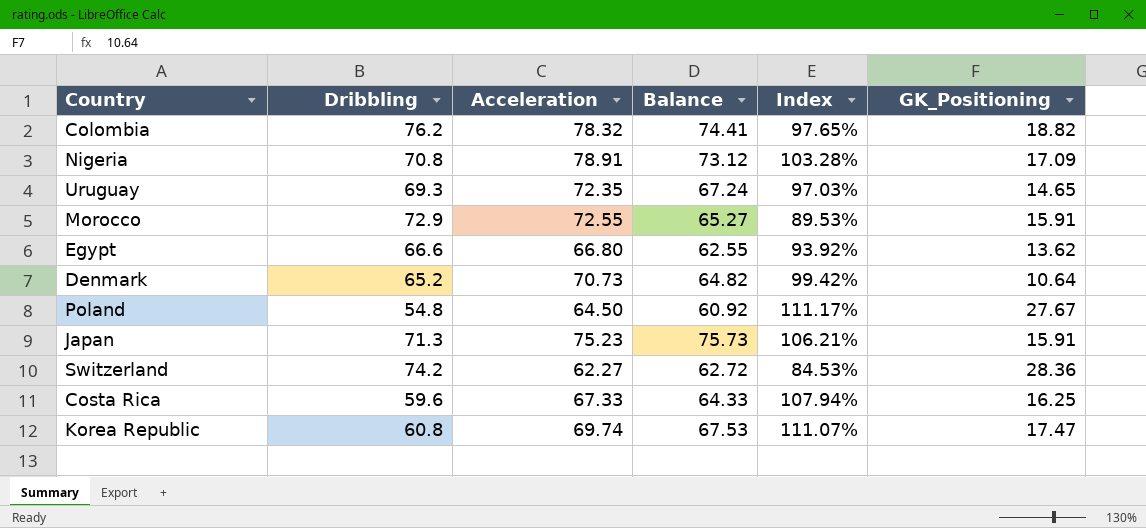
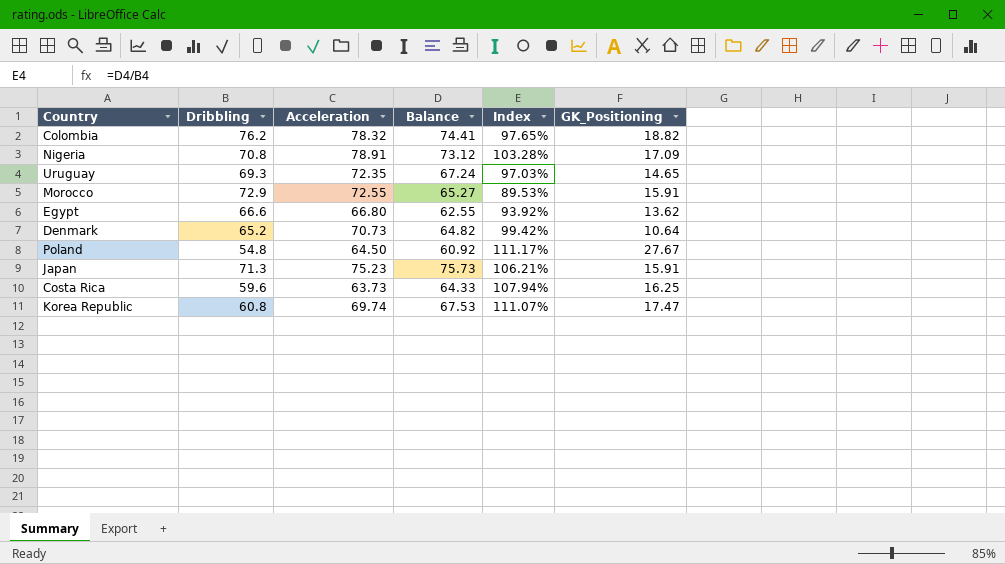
row Switzerland: 74.2 | 62.27 | 62.72 | 84.53% | 28.36 -> none
Costa Rica | Acceleration: 67.33 -> 63.73

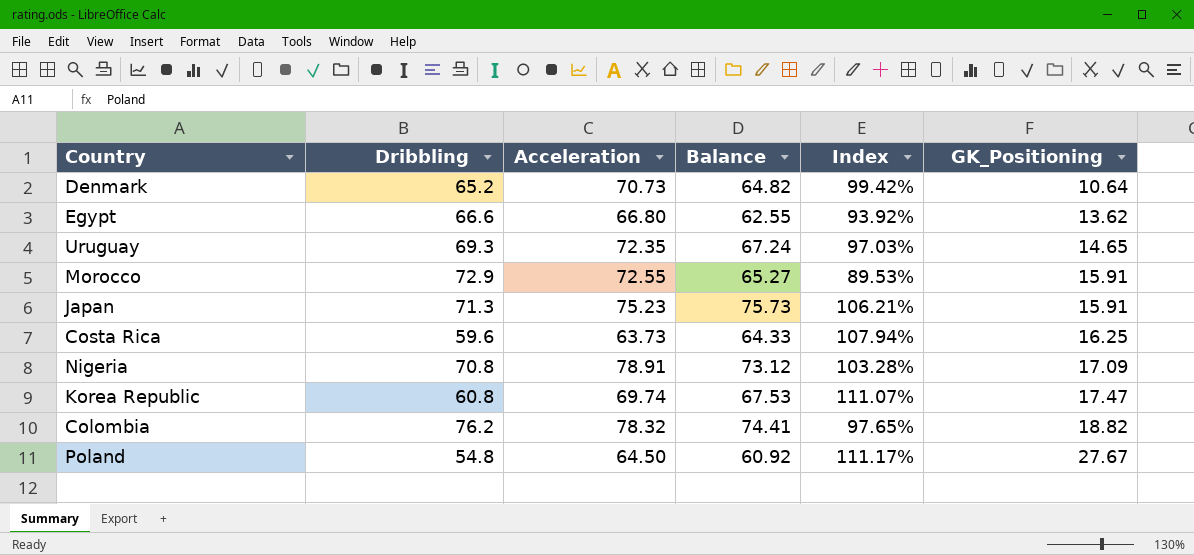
row order: none -> GK_Positioning ascending

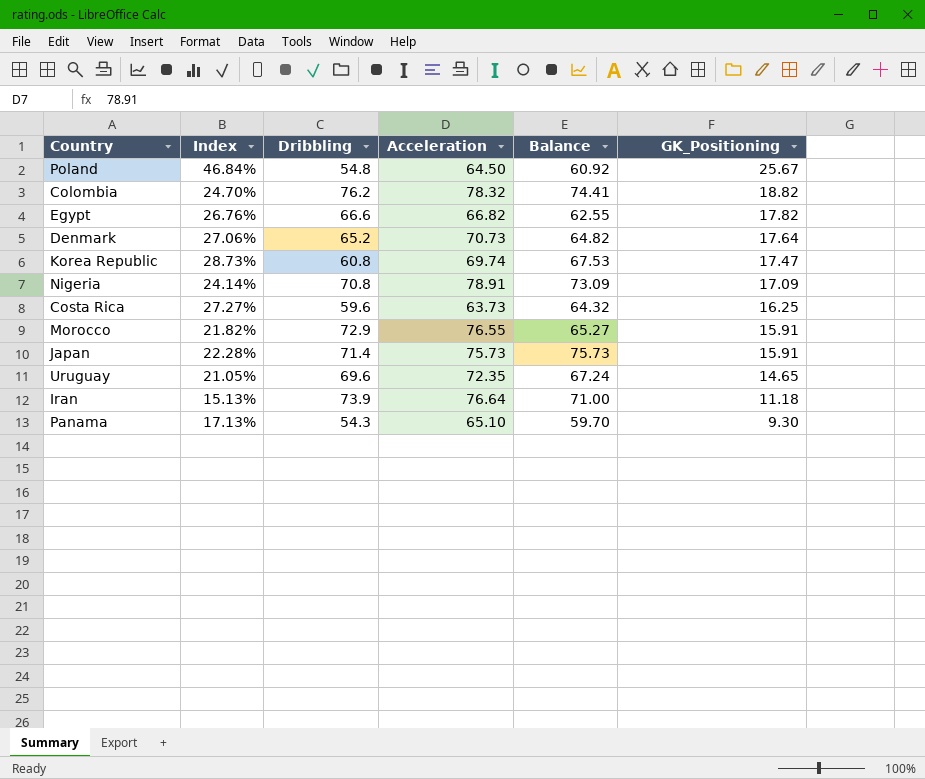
row order: GK_Positioning ascending -> GK_Positioning descending
column Index | formula: [Balance] / [Dribbling] -> [GK_Positioning] / [Dribbling]
column Index | position: 5 -> 2
Poland | GK_Positioning: 27.67 -> 25.67
Egypt | Acceleration: 66.80 -> 66.82
Egypt | GK_Positioning: 13.62 -> 17.82
Denmark | GK_Positioning: 10.64 -> 17.64
Nigeria | Balance: 73.12 -> 73.09
Costa Rica | Balance: 64.33 -> 64.32
Morocco | Acceleration: 72.55 -> 76.55
Japan | Dribbling: 71.3 -> 71.4
Japan | Acceleration: 75.23 -> 75.73
Uruguay | Dribbling: 69.3 -> 69.6
row Iran: none -> 15.13% | 73.9 | 76.64 | 71.00 | 11.18
row Panama: none -> 17.13% | 54.3 | 65.10 | 59.70 | 9.30

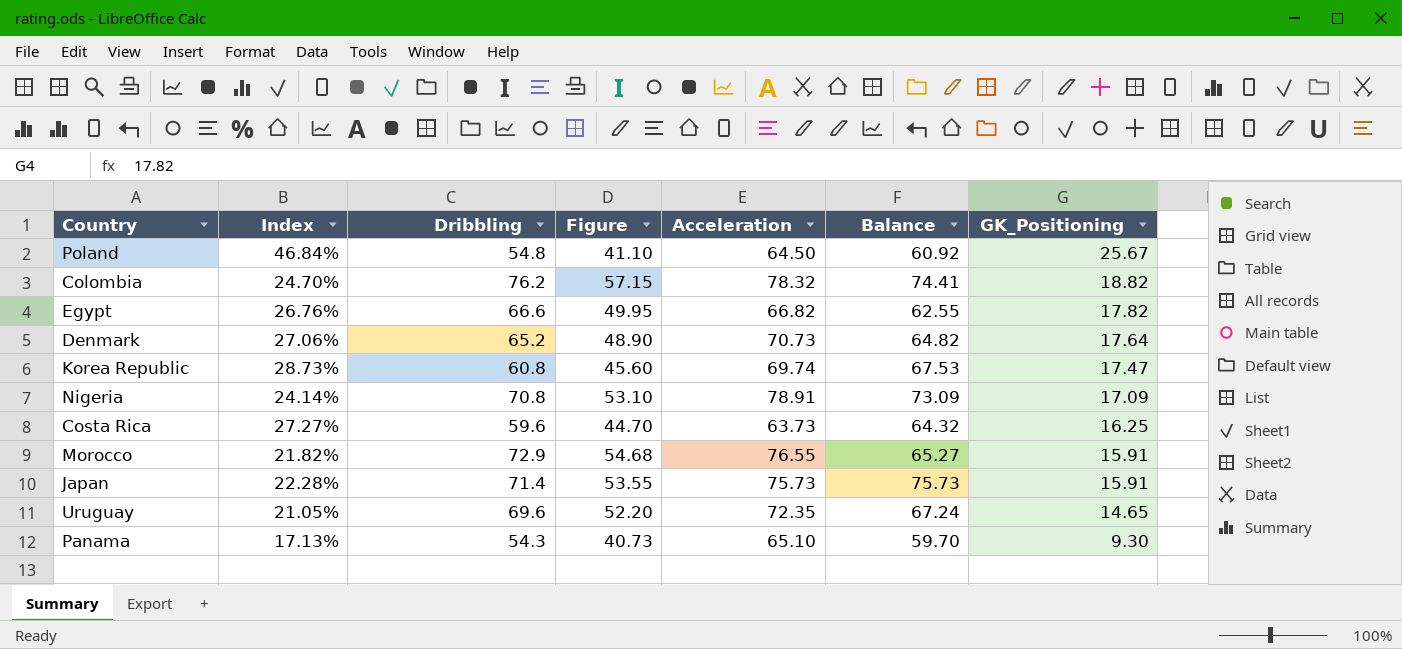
column Figure | formula: none -> [Dribbling] * 0.75
row Iran: 15.13% | 73.9 | 76.64 | 71.00 | 11.18 -> none

